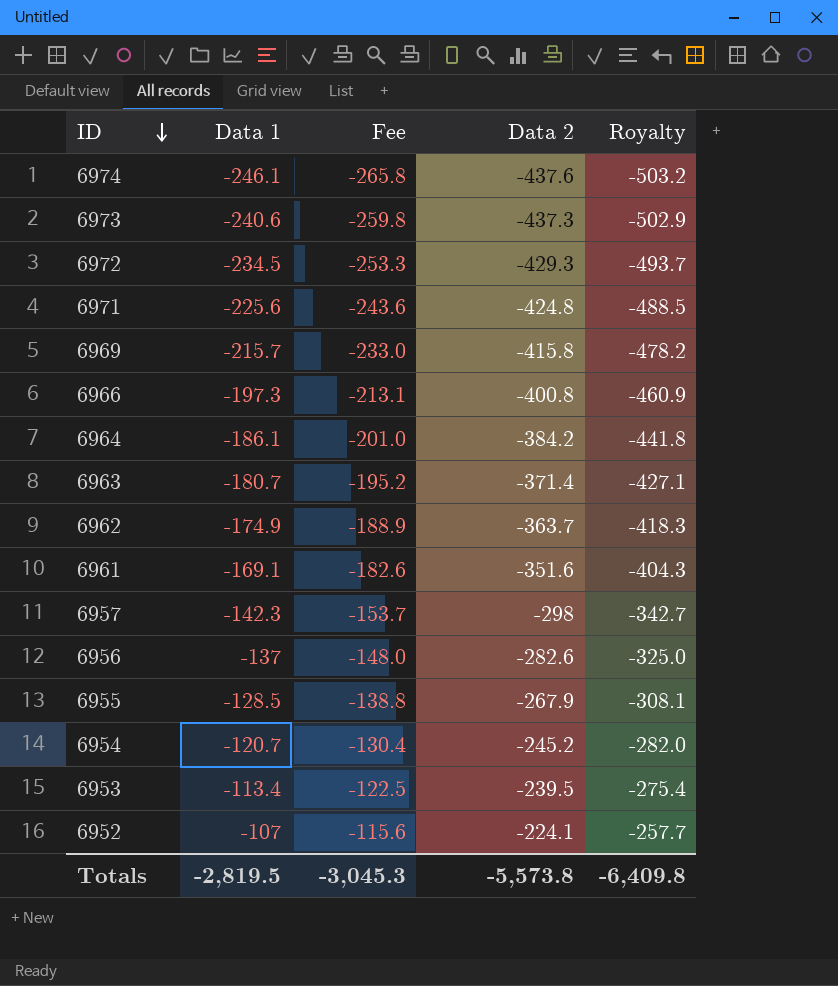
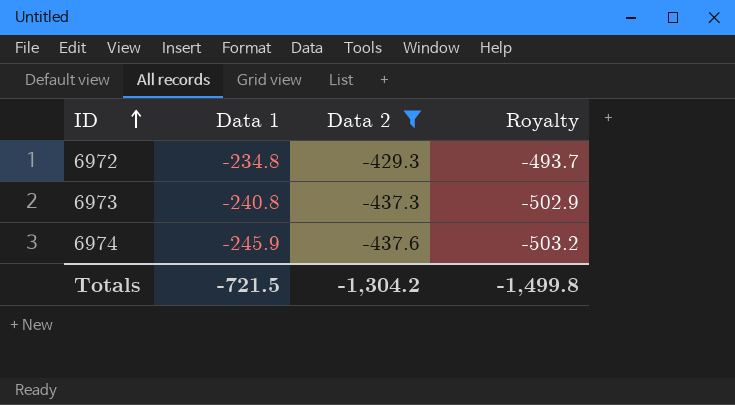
filter: none -> Data 2 <= -429.3
row order: ID descending -> ID ascending
column Fee | formula: [Data 1] * 1.08 -> none
6972 | Data 1: -234.5 -> -234.8
6973 | Data 1: -240.6 -> -240.8
6974 | Data 1: -246.1 -> -245.9
Totals | Data 1: -2,819.5 -> -721.5
Totals | Data 2: -5,573.8 -> -1,304.2
Totals | Royalty: -6,409.8 -> -1,499.8

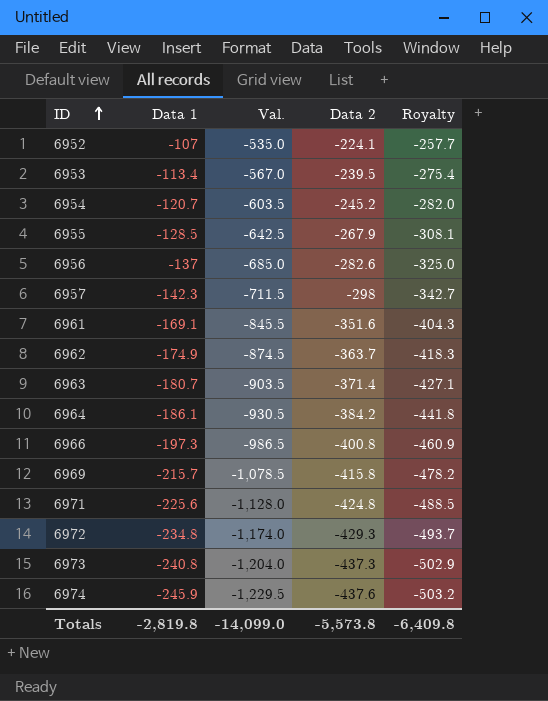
filter: Data 2 <= -429.3 -> none
column Val. | formula: none -> [Data 1] * 5
Totals | Data 1: -721.5 -> -2,819.8
Totals | Data 2: -1,304.2 -> -5,573.8
Totals | Royalty: -1,499.8 -> -6,409.8

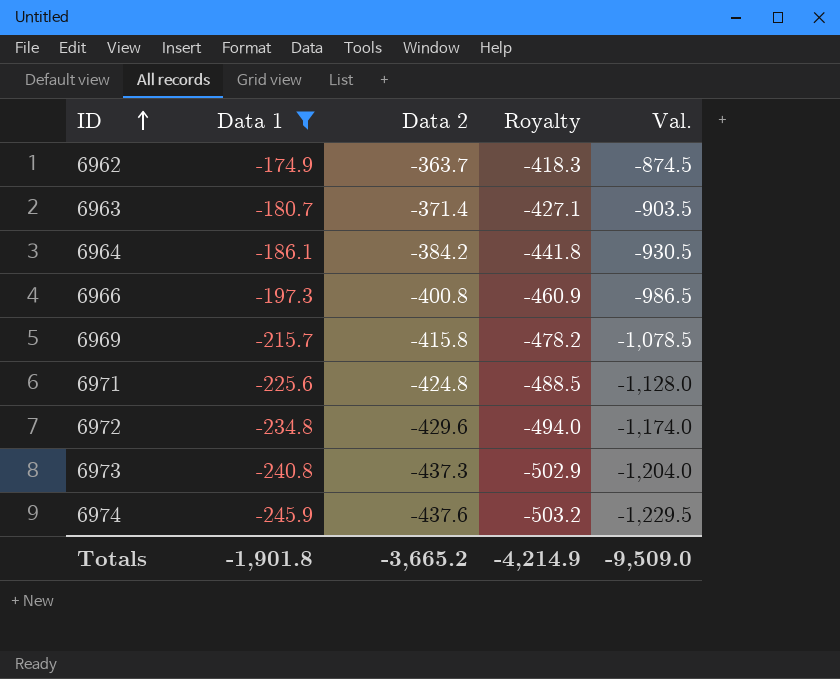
filter: none -> Data 1 <= -174.9
column Val. | position: 3 -> 5
6972 | Data 2: -429.3 -> -429.6
6972 | Royalty: -493.7 -> -494.0
Totals | Data 1: -2,819.8 -> -1,901.8
Totals | Data 2: -5,573.8 -> -3,665.2
Totals | Royalty: -6,409.8 -> -4,214.9
Totals | Val.: -14,099.0 -> -9,509.0

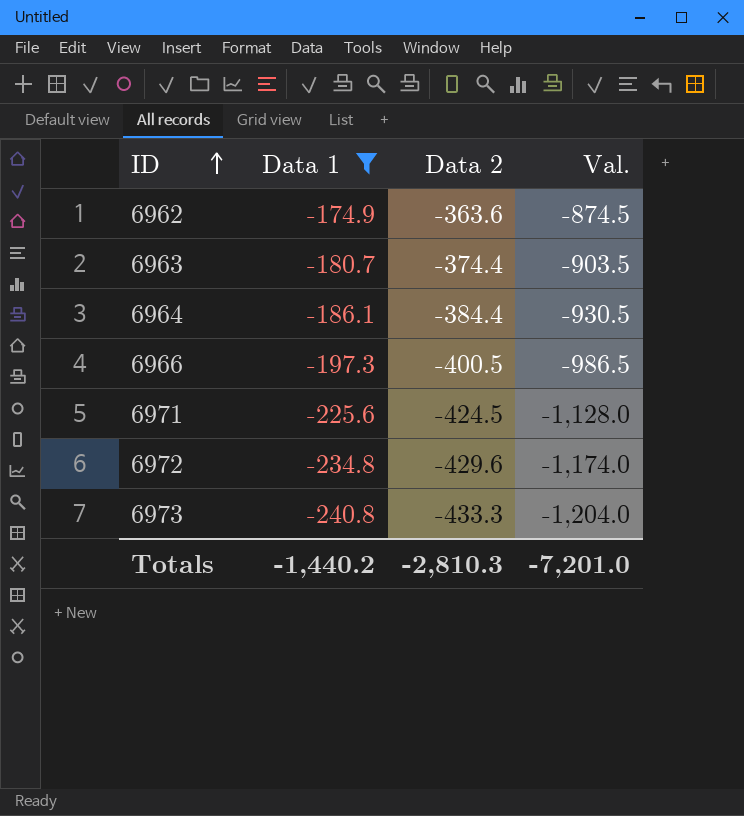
column Royalty | formula: [Data 2] * 1.15 -> none
row 6969: -215.7 | -415.8 | -478.2 | -1,078.5 -> none
row 6974: -245.9 | -437.6 | -503.2 | -1,229.5 -> none
6962 | Data 2: -363.7 -> -363.6
6963 | Data 2: -371.4 -> -374.4
6964 | Data 2: -384.2 -> -384.4
6966 | Data 2: -400.8 -> -400.5
6971 | Data 2: -424.8 -> -424.5
6973 | Data 2: -437.3 -> -433.3
Totals | Data 1: -1,901.8 -> -1,440.2
Totals | Data 2: -3,665.2 -> -2,810.3
Totals | Val.: -9,509.0 -> -7,201.0

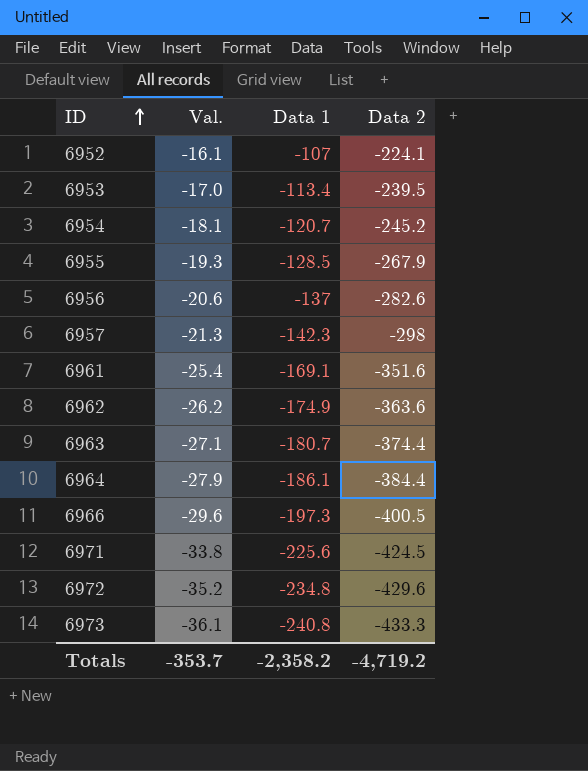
filter: Data 1 <= -174.9 -> none
column Val. | formula: [Data 1] * 5 -> [Data 1] * 0.15
column Val. | position: 4 -> 2
Totals | Val.: -7,201.0 -> -353.7
Totals | Data 1: -1,440.2 -> -2,358.2
Totals | Data 2: -2,810.3 -> -4,719.2

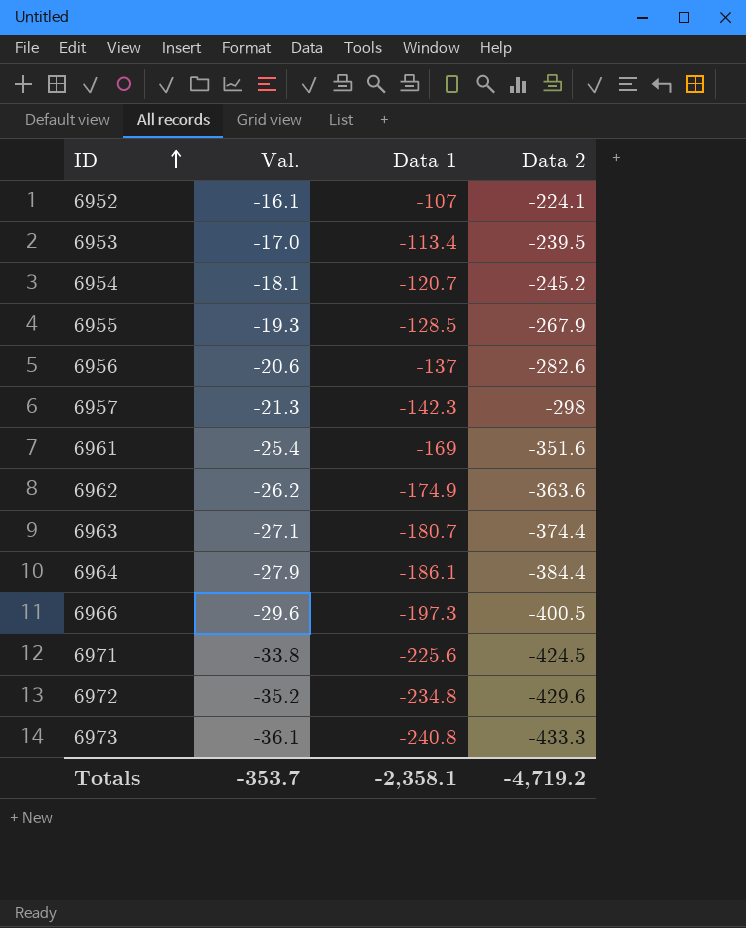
6961 | Data 1: -169.1 -> -169
Totals | Data 1: -2,358.2 -> -2,358.1

